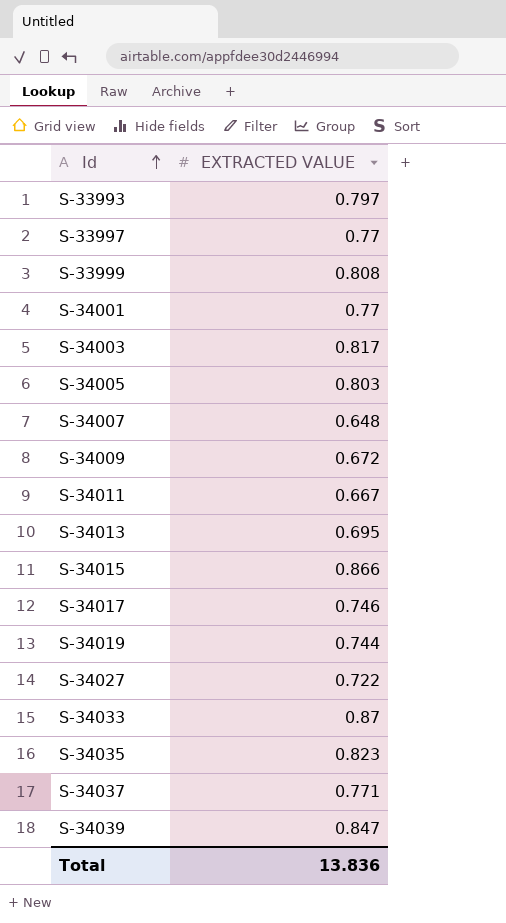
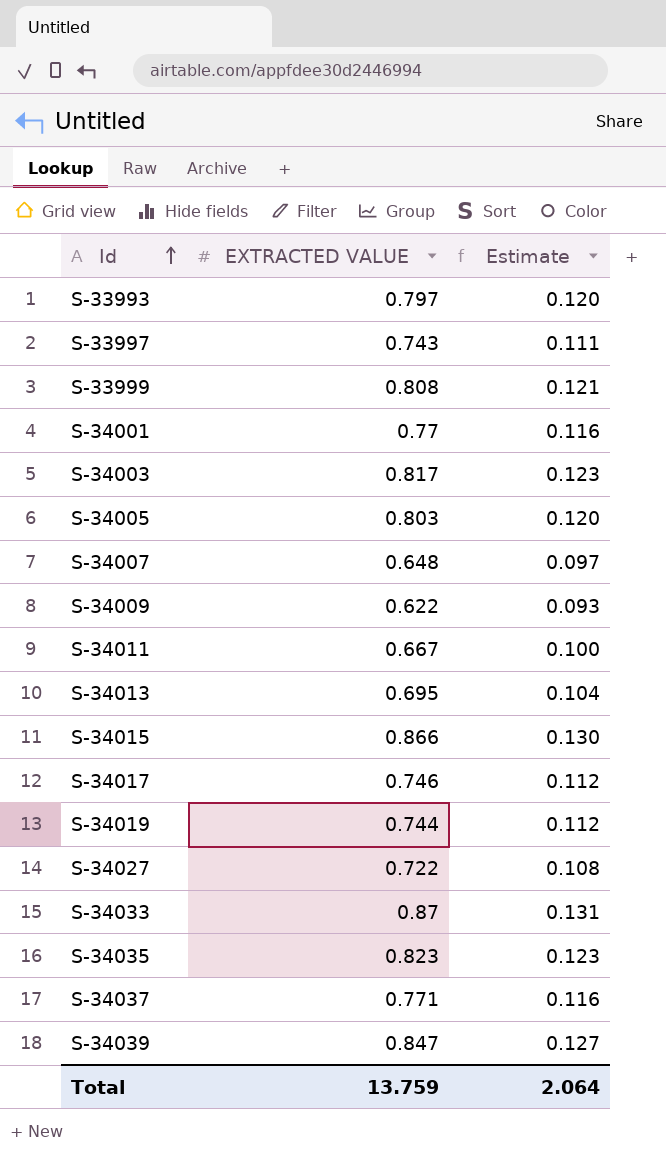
column Estimate | formula: none -> [EXTRACTED VALUE] * 0.15
S-33997 | EXTRACTED VALUE: 0.77 -> 0.743
S-34009 | EXTRACTED VALUE: 0.672 -> 0.622
Total | EXTRACTED VALUE: 13.836 -> 13.759

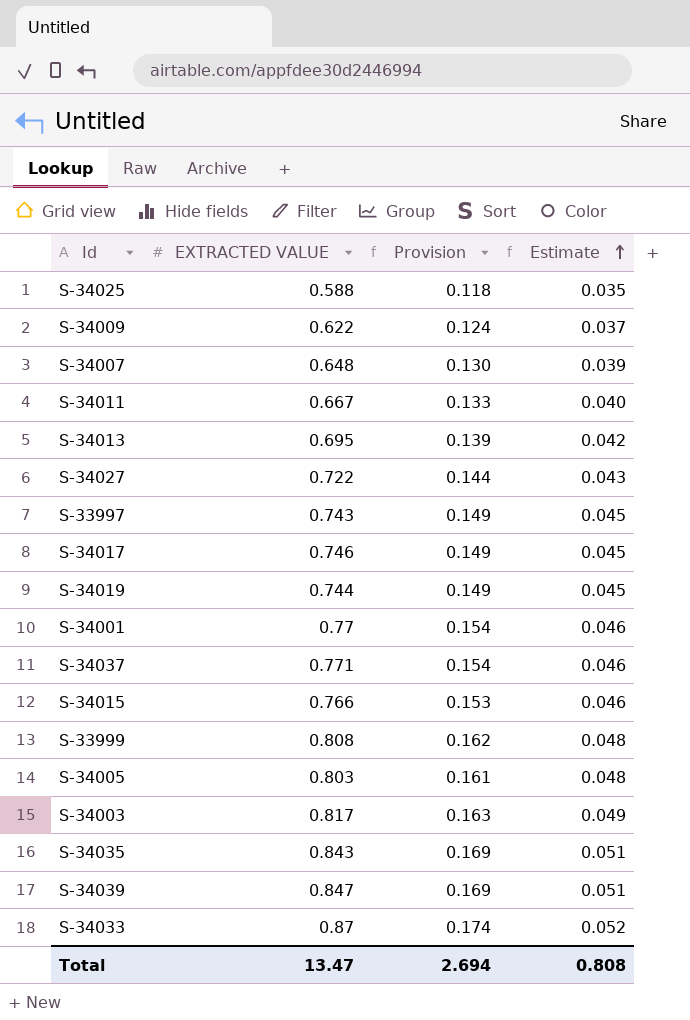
row order: Id ascending -> Estimate ascending
column Provision | formula: none -> [EXTRACTED VALUE] * 0.2
column Estimate | formula: [EXTRACTED VALUE] * 0.15 -> [EXTRACTED VALUE] * 0.06
row S-33993: 0.797 | 0.120 -> none
row S-34025: none -> 0.588 | 0.118 | 0.035
S-34015 | EXTRACTED VALUE: 0.866 -> 0.766
S-34035 | EXTRACTED VALUE: 0.823 -> 0.843
Total | EXTRACTED VALUE: 13.759 -> 13.47
Total | Estimate: 2.064 -> 0.808

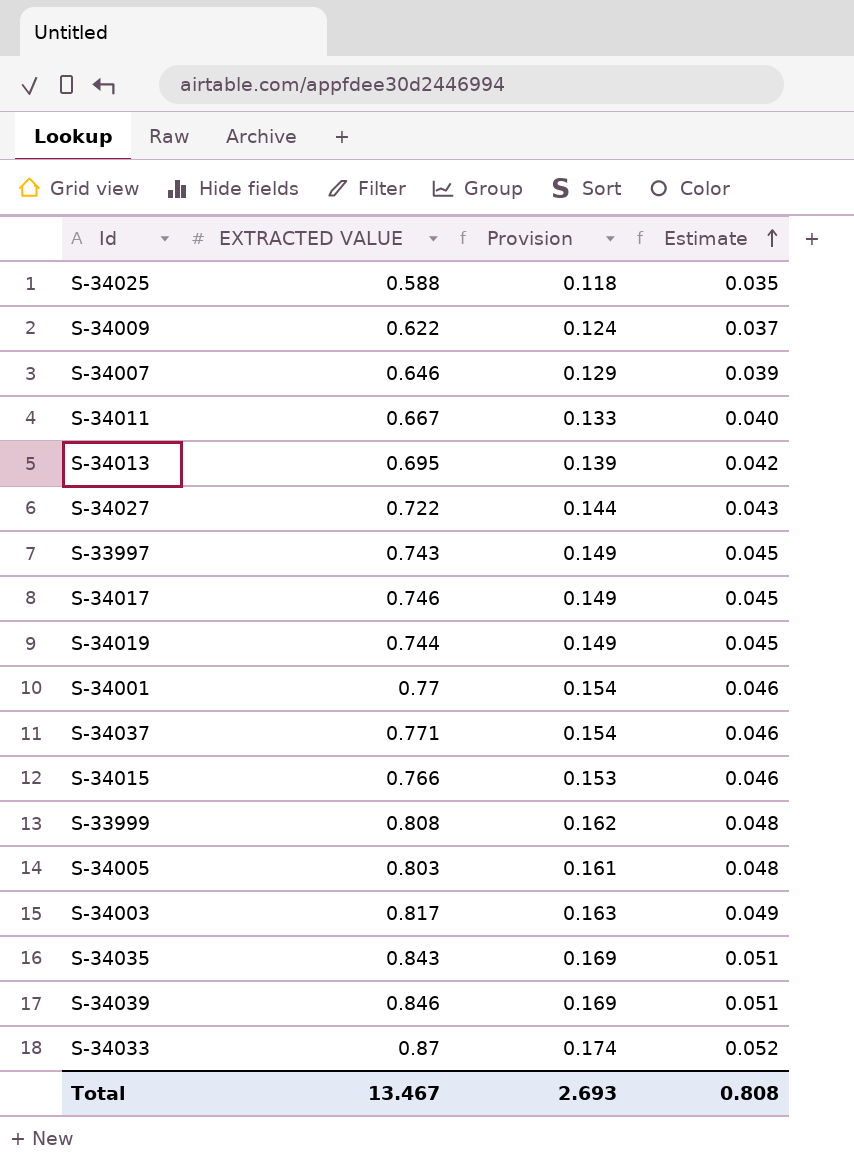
S-34007 | EXTRACTED VALUE: 0.648 -> 0.646
S-34007 | Provision: 0.130 -> 0.129
S-34039 | EXTRACTED VALUE: 0.847 -> 0.846
Total | EXTRACTED VALUE: 13.47 -> 13.467
Total | Provision: 2.694 -> 2.693

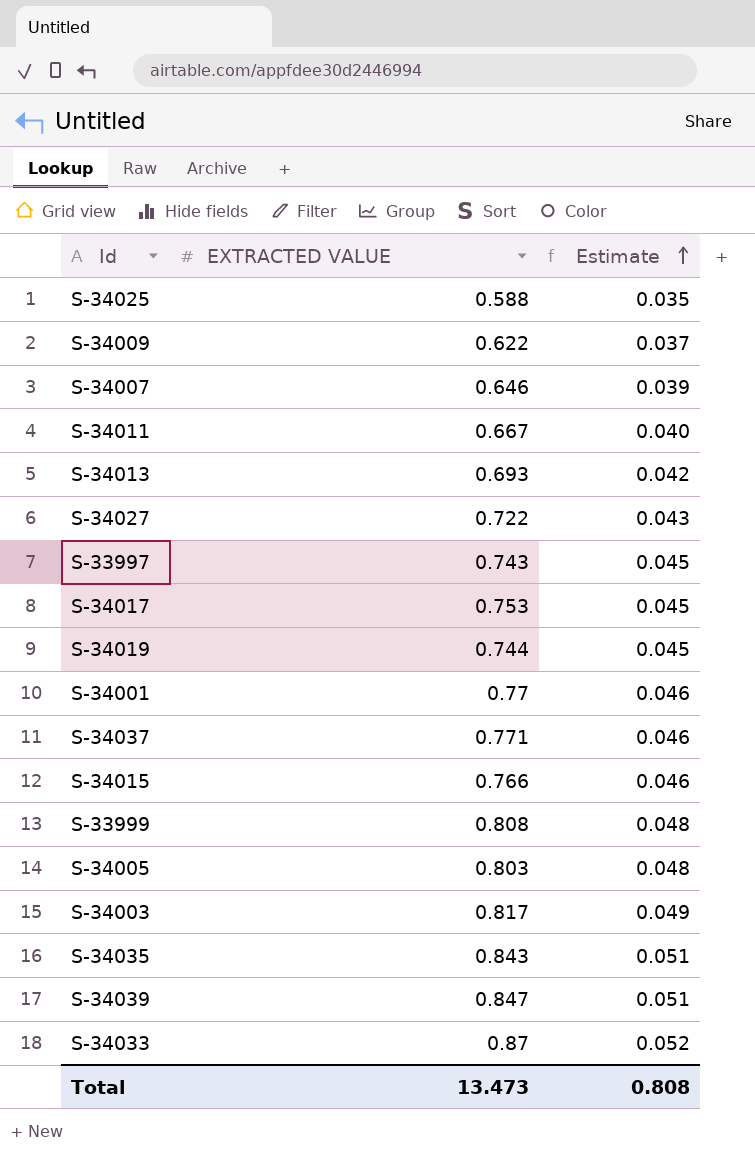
column Provision | formula: [EXTRACTED VALUE] * 0.2 -> none
S-34013 | EXTRACTED VALUE: 0.695 -> 0.693
S-34017 | EXTRACTED VALUE: 0.746 -> 0.753
S-34039 | EXTRACTED VALUE: 0.846 -> 0.847
Total | EXTRACTED VALUE: 13.467 -> 13.473

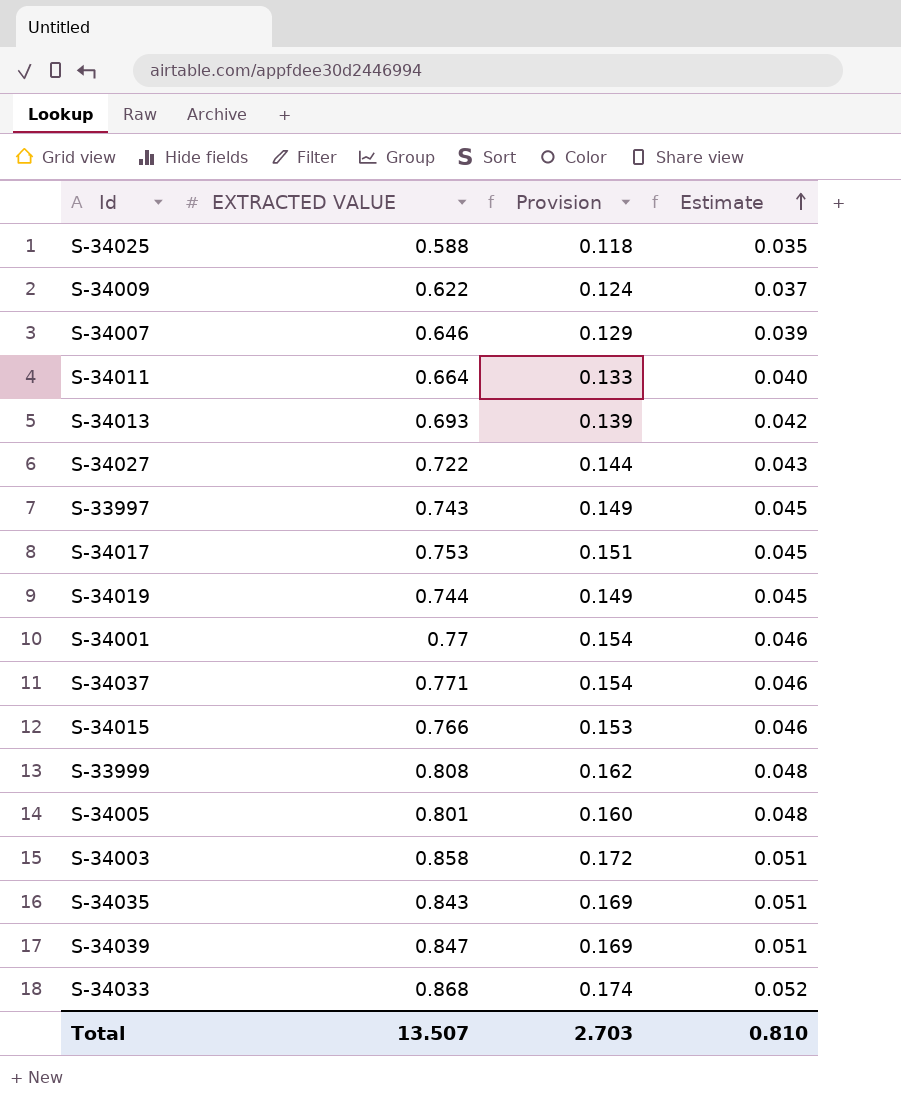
column Provision | formula: none -> [EXTRACTED VALUE] * 0.2
S-34011 | EXTRACTED VALUE: 0.667 -> 0.664
S-34005 | EXTRACTED VALUE: 0.803 -> 0.801
S-34003 | EXTRACTED VALUE: 0.817 -> 0.858
S-34003 | Estimate: 0.049 -> 0.051
S-34033 | EXTRACTED VALUE: 0.87 -> 0.868
Total | EXTRACTED VALUE: 13.473 -> 13.507
Total | Estimate: 0.808 -> 0.810

